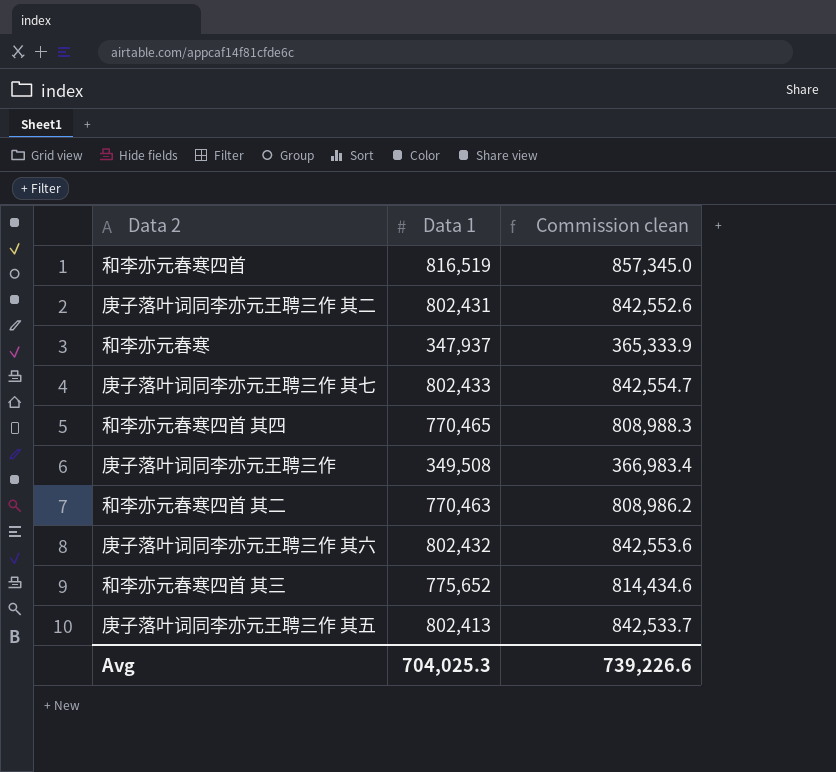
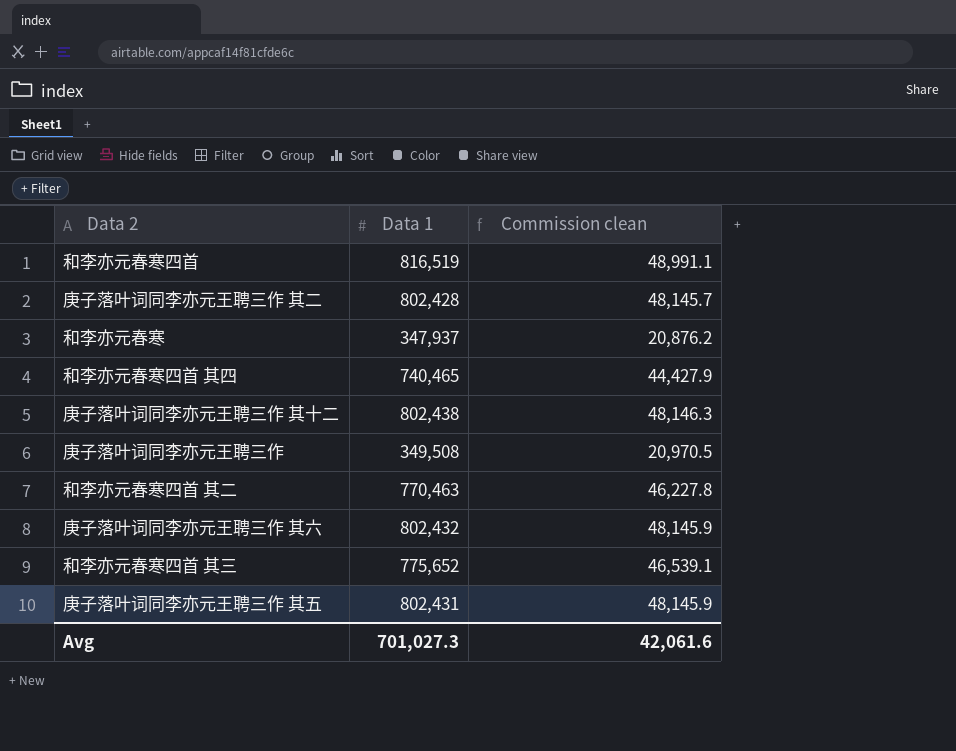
column Commission clean | formula: [Data 1] * 1.05 -> [Data 1] * 0.06
row 庚子落叶词同李亦元王聘三作 其七: 802,433 | 842,554.7 -> none
庚子落叶词同李亦元王聘三作 其二 | Data 1: 802,431 -> 802,428
和李亦元春寒四首 其四 | Data 1: 770,465 -> 740,465
row 庚子落叶词同李亦元王聘三作 其十二: none -> 802,438 | 48,146.3
庚子落叶词同李亦元王聘三作 其五 | Data 1: 802,413 -> 802,431
Avg | Data 1: 704,025.3 -> 701,027.3
Avg | Commission clean: 739,226.6 -> 42,061.6

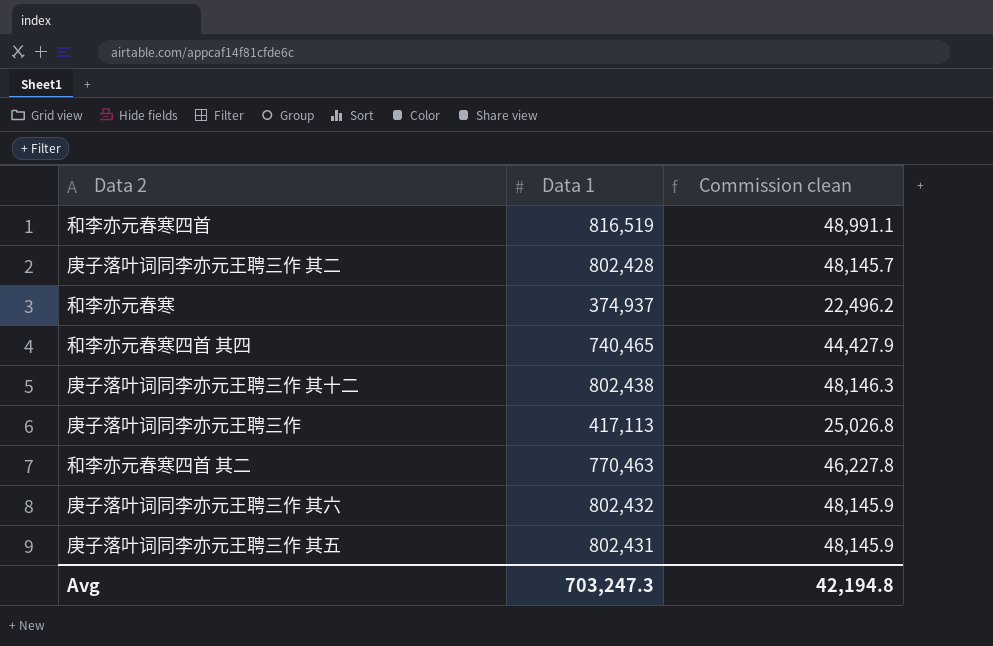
row 和李亦元春寒四首 其三: 775,652 | 46,539.1 -> none
和李亦元春寒 | Data 1: 347,937 -> 374,937
和李亦元春寒 | Commission clean: 20,876.2 -> 22,496.2
庚子落叶词同李亦元王聘三作 | Data 1: 349,508 -> 417,113
庚子落叶词同李亦元王聘三作 | Commission clean: 20,970.5 -> 25,026.8
Avg | Data 1: 701,027.3 -> 703,247.3
Avg | Commission clean: 42,061.6 -> 42,194.8

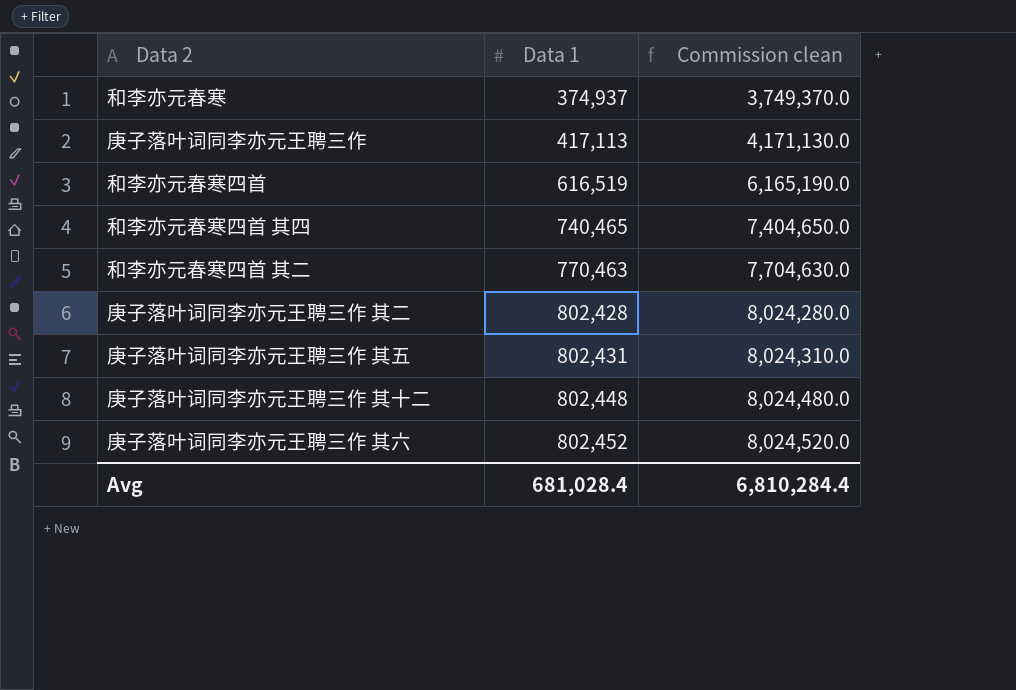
row order: none -> Data 1 ascending
column Commission clean | formula: [Data 1] * 0.06 -> [Data 1] * 10
和李亦元春寒四首 | Data 1: 816,519 -> 616,519
庚子落叶词同李亦元王聘三作 其十二 | Data 1: 802,438 -> 802,448
庚子落叶词同李亦元王聘三作 其六 | Data 1: 802,432 -> 802,452
Avg | Data 1: 703,247.3 -> 681,028.4
Avg | Commission clean: 42,194.8 -> 6,810,284.4

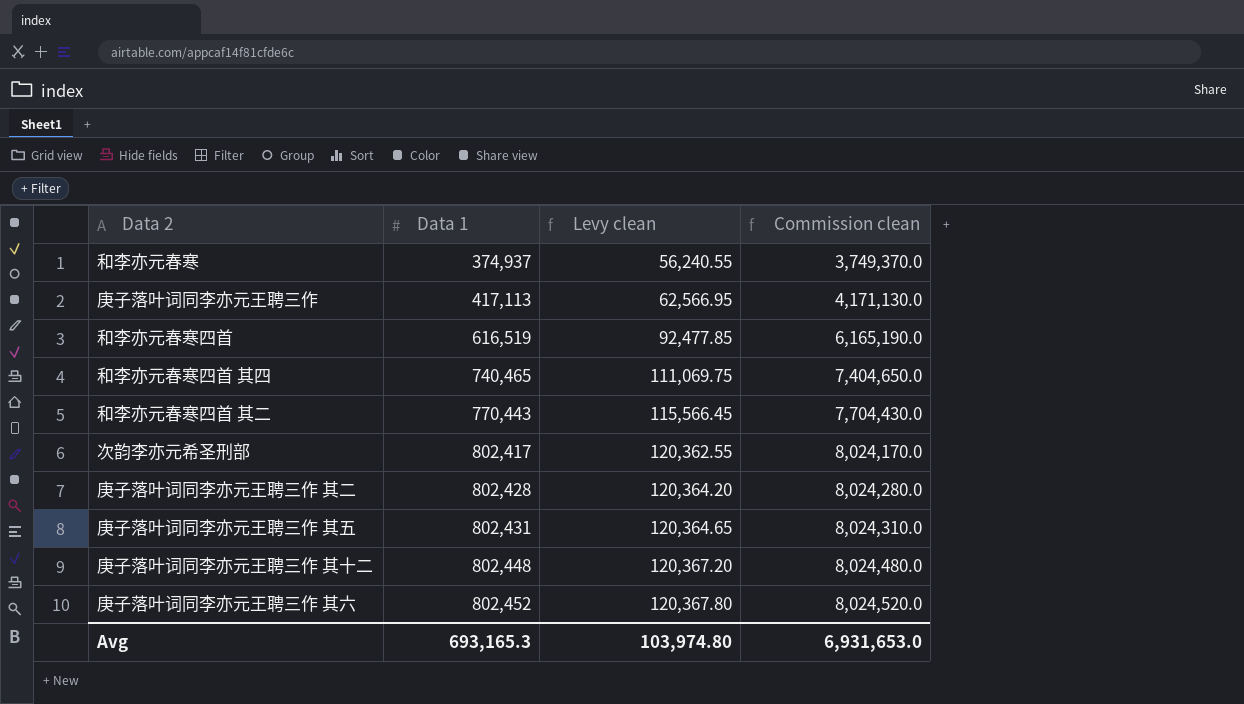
column Levy clean | formula: none -> [Data 1] * 0.15
和李亦元春寒四首 其二 | Data 1: 770,463 -> 770,443
和李亦元春寒四首 其二 | Commission clean: 7,704,630.0 -> 7,704,430.0
row 次韵李亦元希圣刑部: none -> 802,417 | 120,362.55 | 8,024,170.0
Avg | Data 1: 681,028.4 -> 693,165.3
Avg | Commission clean: 6,810,284.4 -> 6,931,653.0

